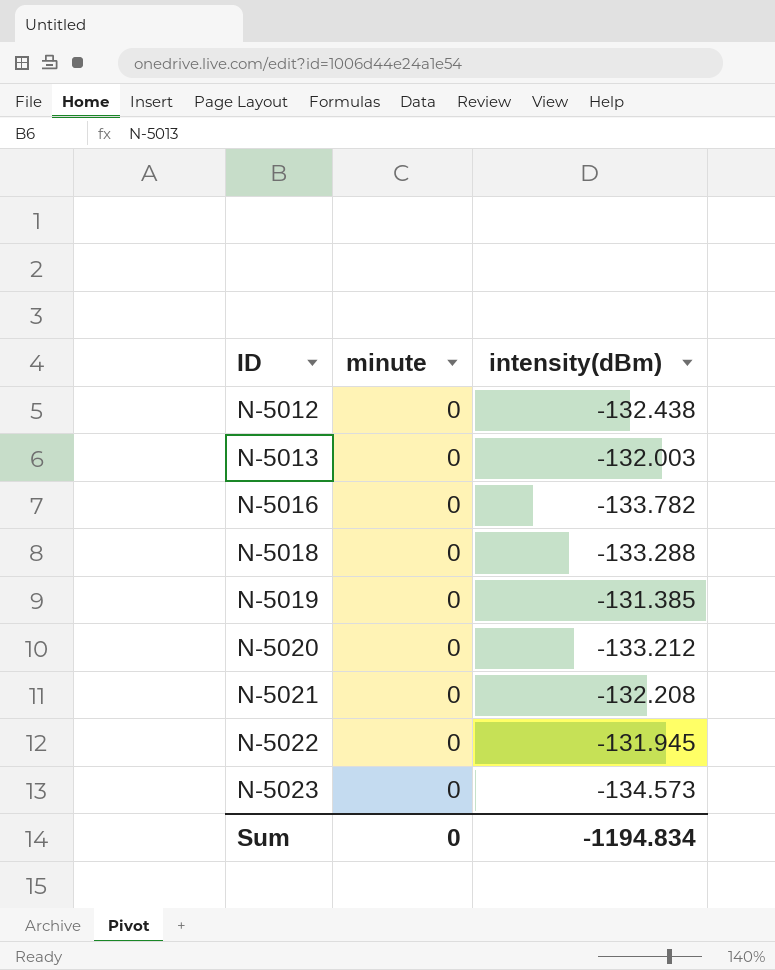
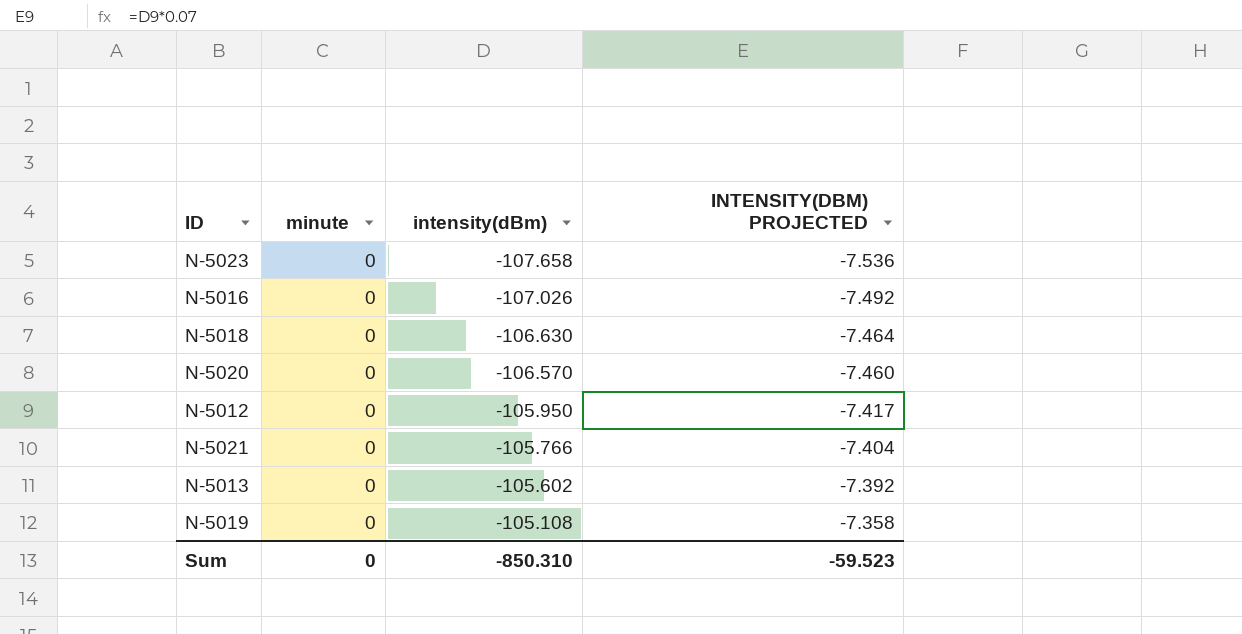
row order: ID ascending -> intensity(dBm) ascending
column INTENSITY(DBM) PROJECTED | formula: none -> [intensity(dBm)] * 0.07
row N-5022: 0 | -131.945 -> none
N-5023 | intensity(dBm): -134.573 -> -107.658
N-5016 | intensity(dBm): -133.782 -> -107.026
N-5018 | intensity(dBm): -133.288 -> -106.630
N-5020 | intensity(dBm): -133.212 -> -106.570
N-5012 | intensity(dBm): -132.438 -> -105.950
N-5021 | intensity(dBm): -132.208 -> -105.766
N-5013 | intensity(dBm): -132.003 -> -105.602
N-5019 | intensity(dBm): -131.385 -> -105.108
Sum | intensity(dBm): -1194.834 -> -850.310

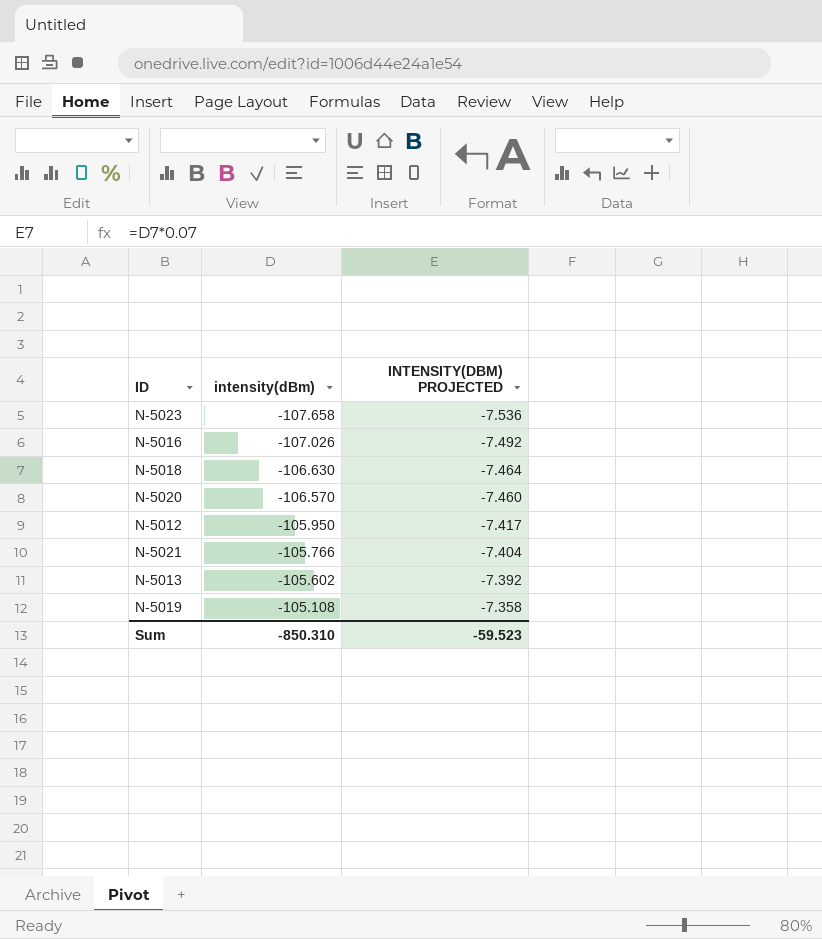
column minute | position: 2 -> none

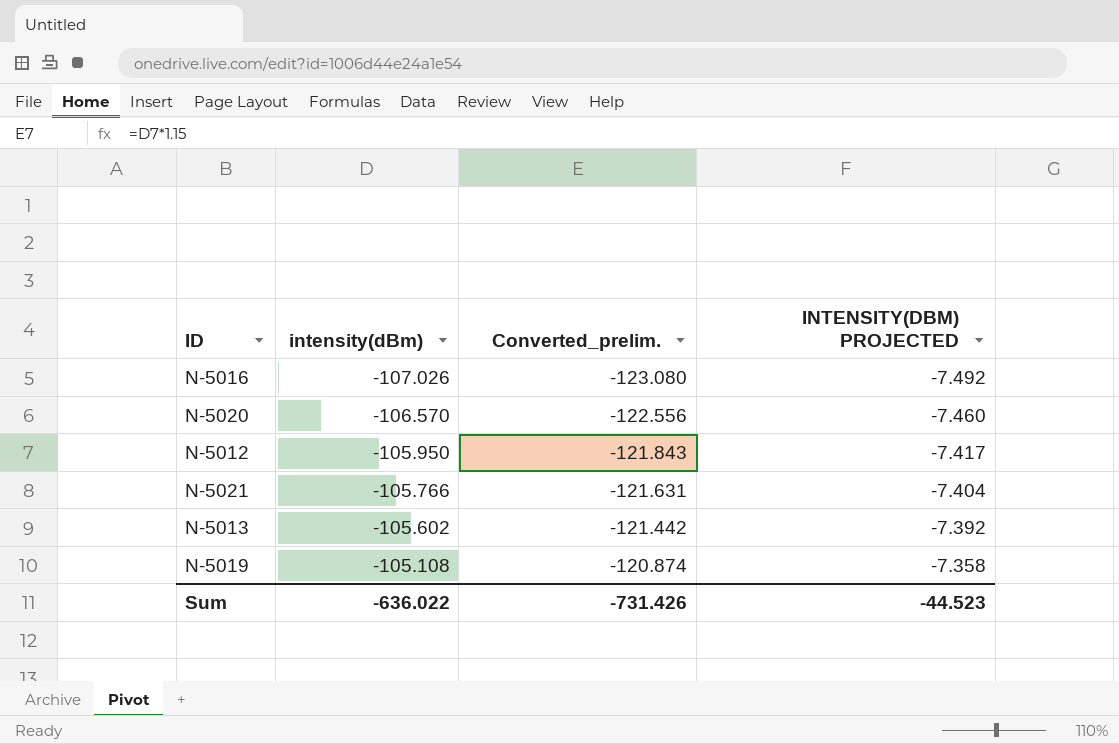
column Converted_prelim. | formula: none -> [intensity(dBm)] * 1.15
row N-5023: -107.658 | -7.536 -> none
row N-5018: -106.630 | -7.464 -> none
Sum | intensity(dBm): -850.310 -> -636.022
Sum | INTENSITY(DBM) PROJECTED: -59.523 -> -44.523

